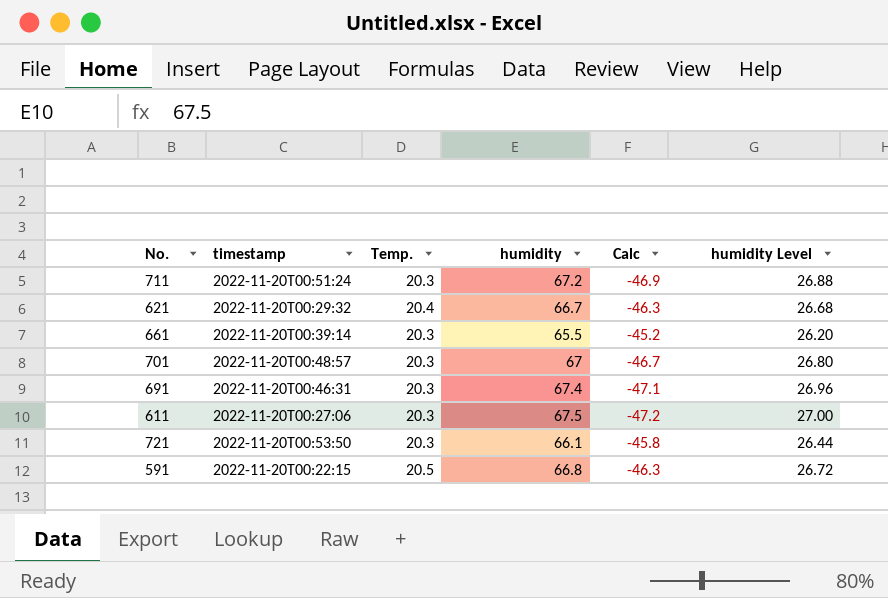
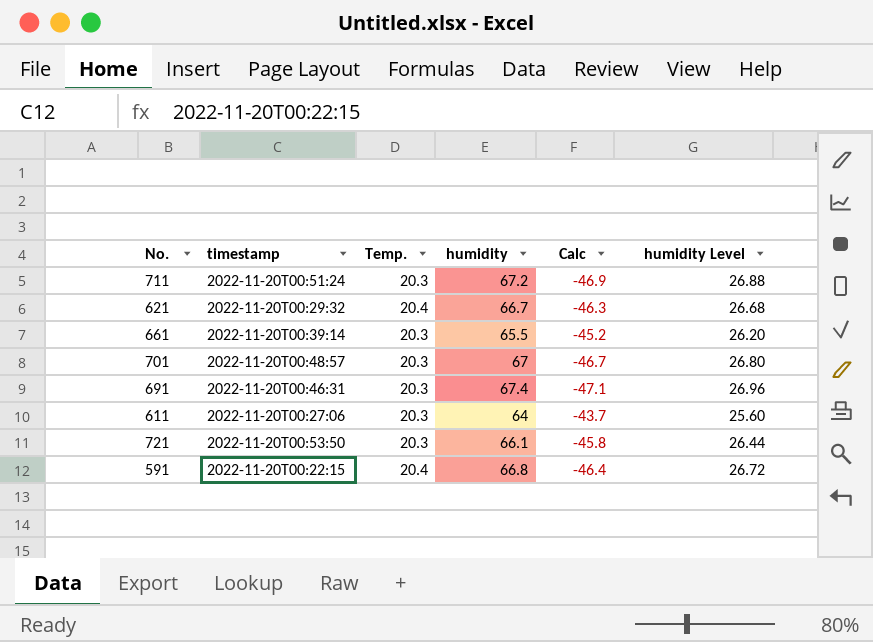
611 | humidity: 67.5 -> 64
611 | Calc: -47.2 -> -43.7
611 | humidity Level: 27.00 -> 25.60
591 | Temp.: 20.5 -> 20.4
591 | Calc: -46.3 -> -46.4

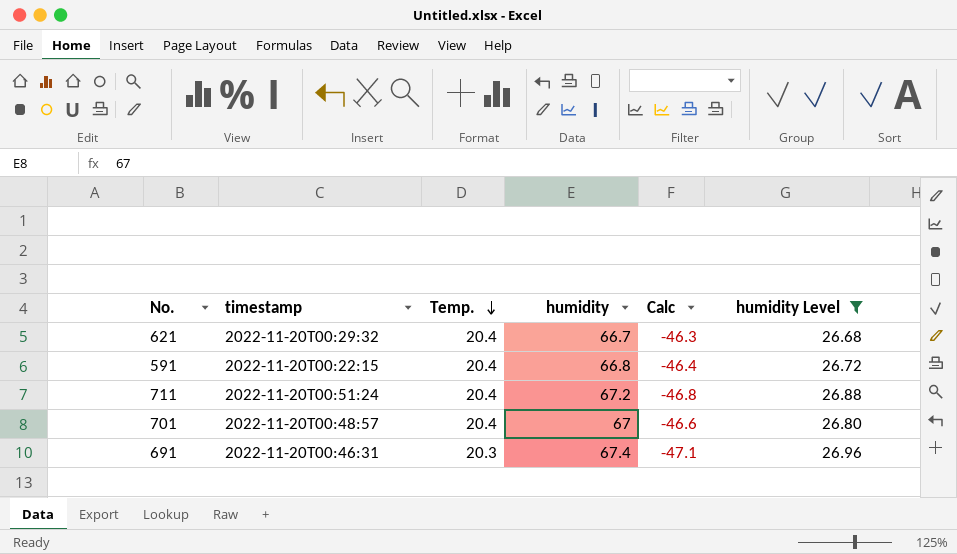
filter: none -> humidity Level >= 26.68
row order: none -> Temp. descending
711 | Temp.: 20.3 -> 20.4
711 | Calc: -46.9 -> -46.8
701 | Temp.: 20.3 -> 20.4
701 | Calc: -46.7 -> -46.6

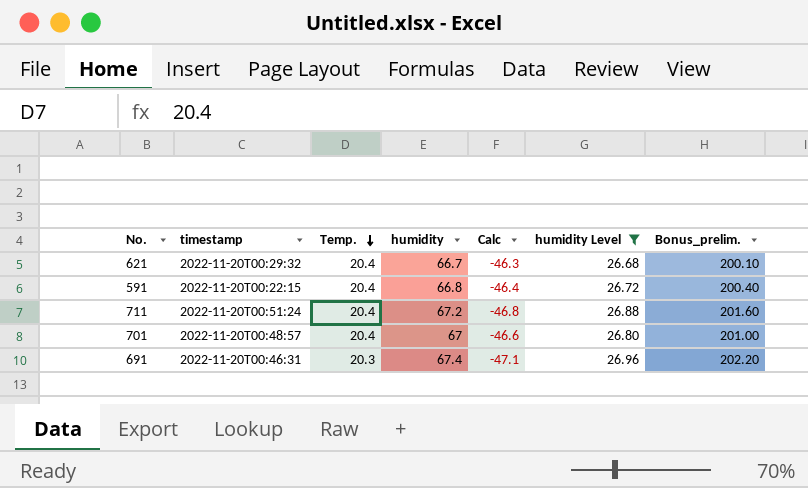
column Bonus_prelim. | formula: none -> [humidity] * 3

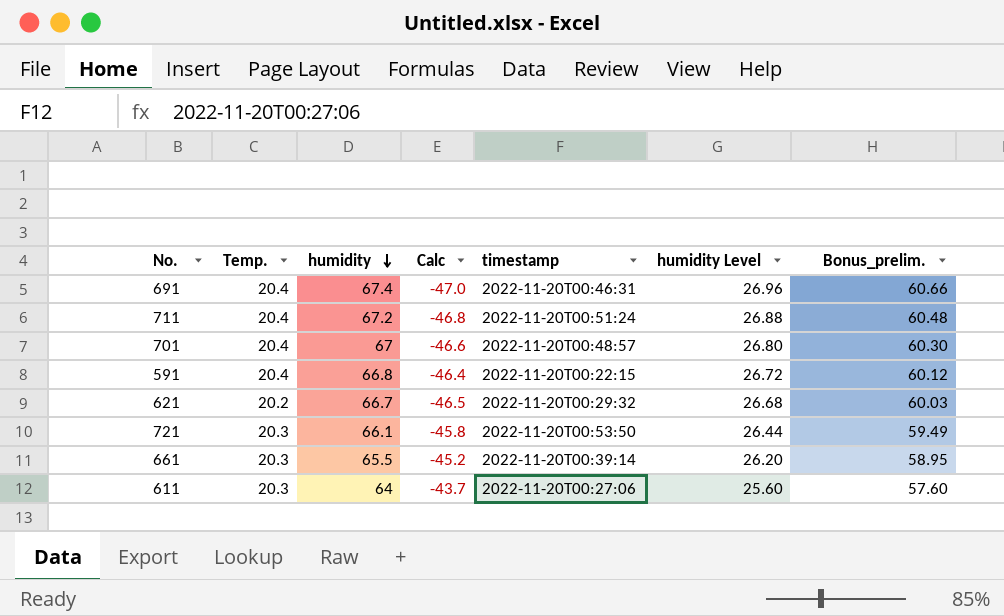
filter: humidity Level >= 26.68 -> none
row order: Temp. descending -> humidity descending
column timestamp | position: 2 -> 5
column Bonus_prelim. | formula: [humidity] * 3 -> [humidity] * 0.9
691 | Temp.: 20.3 -> 20.4
691 | Calc: -47.1 -> -47.0
621 | Temp.: 20.4 -> 20.2
621 | Calc: -46.3 -> -46.5

